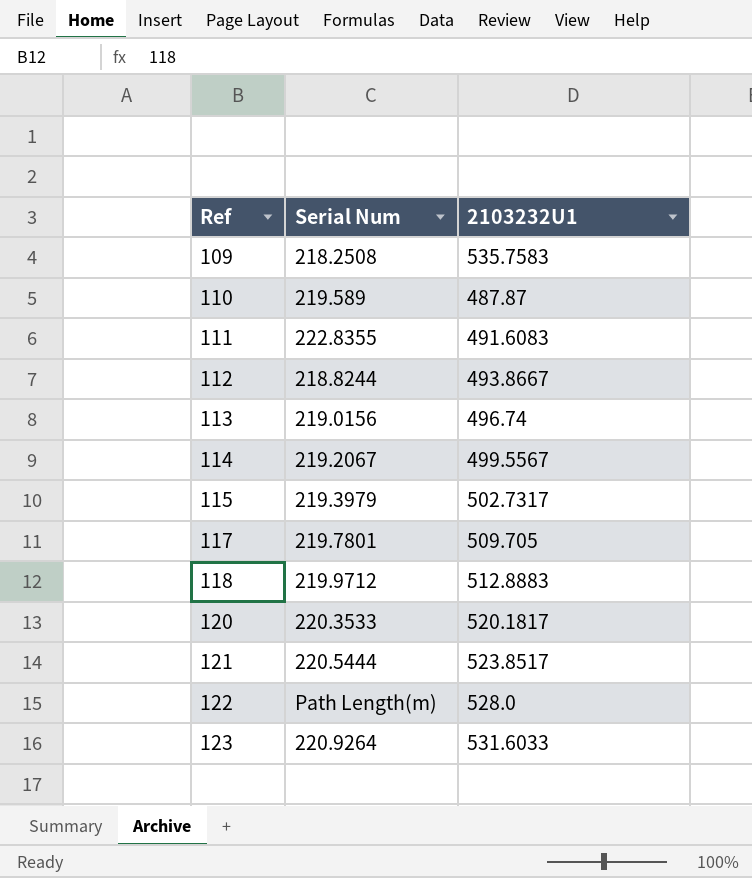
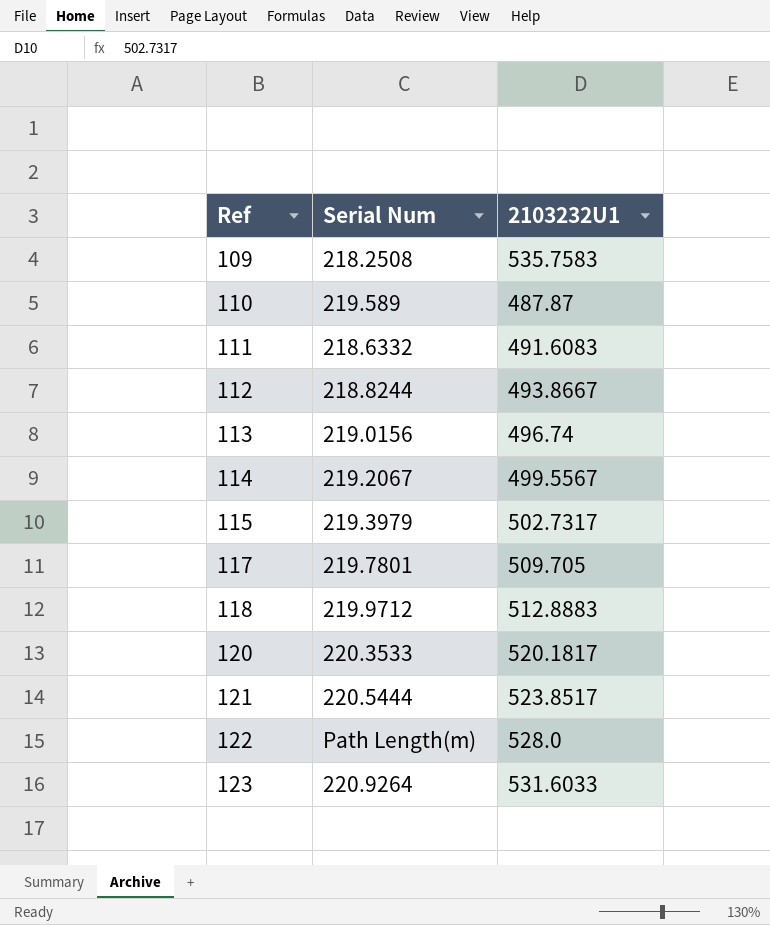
111 | Serial Num: 222.8355 -> 218.6332

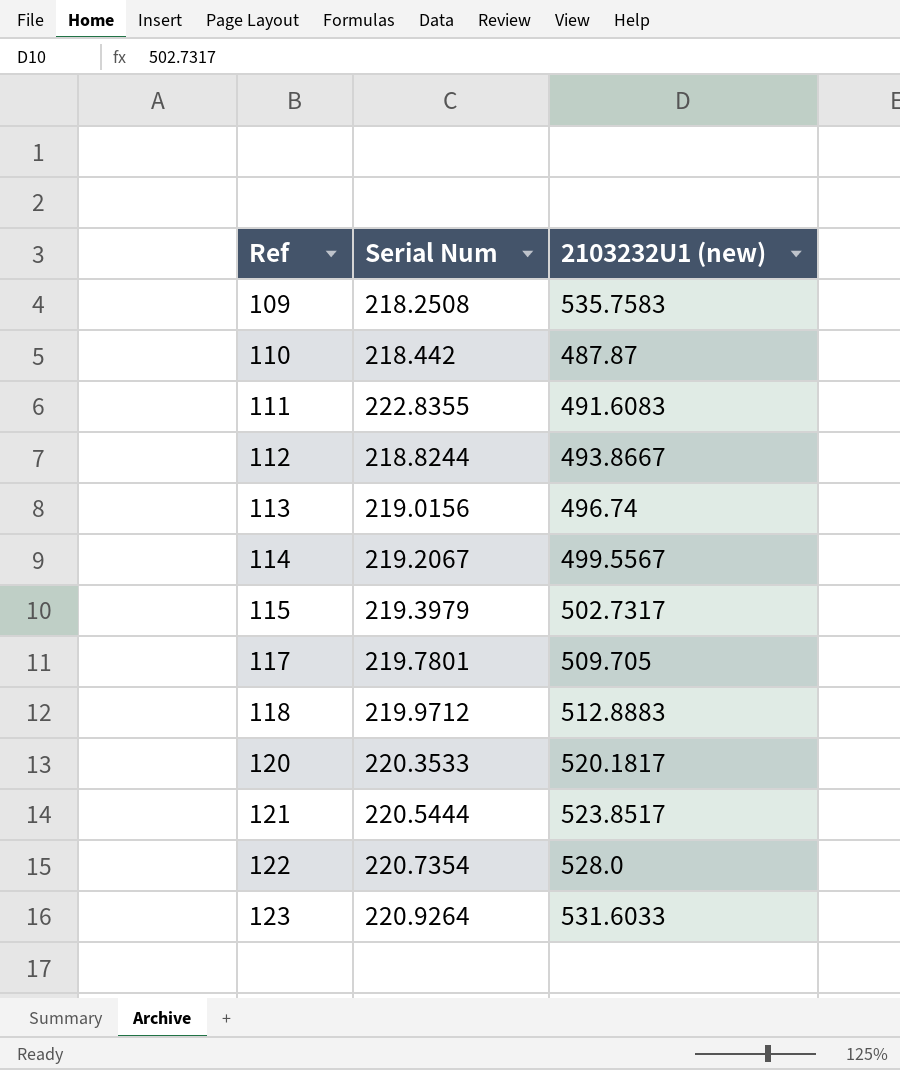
column name: 2103232U1 -> 2103232U1 (new)
110 | Serial Num: 219.589 -> 218.442
111 | Serial Num: 218.6332 -> 222.8355
122 | Serial Num: Path Length(m) -> 220.7354

